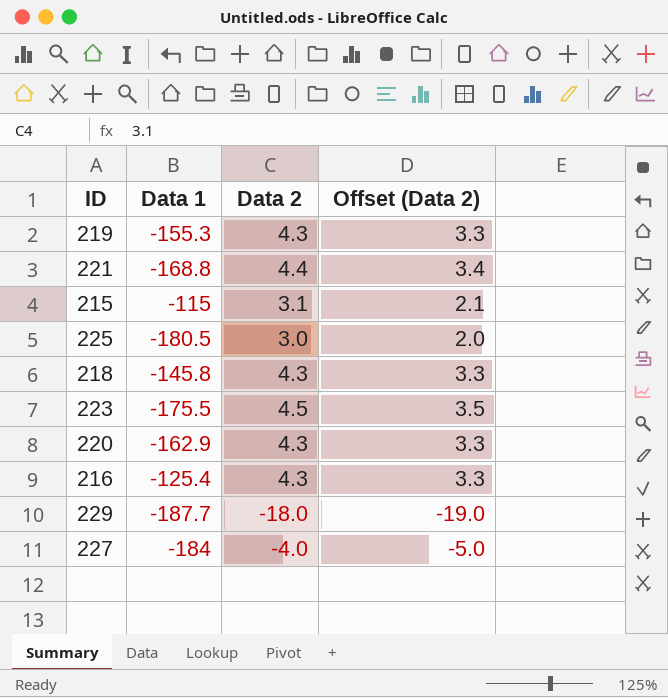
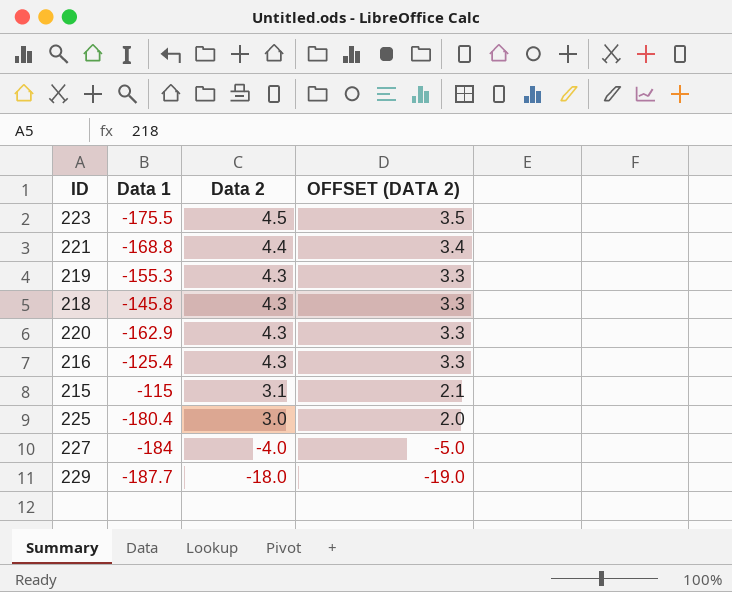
row order: none -> Data 2 descending
column name: Offset (Data 2) -> OFFSET (DATA 2)
225 | Data 1: -180.5 -> -180.4

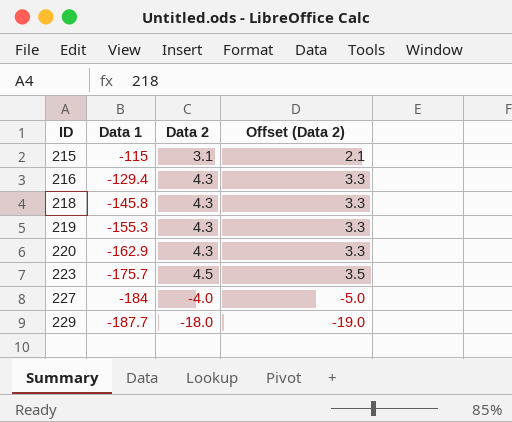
row order: Data 2 descending -> ID ascending
column name: OFFSET (DATA 2) -> Offset (Data 2)
row 221: -168.8 | 4.4 | 3.4 -> none
row 225: -180.4 | 3.0 | 2.0 -> none
216 | Data 1: -125.4 -> -129.4
223 | Data 1: -175.5 -> -175.7

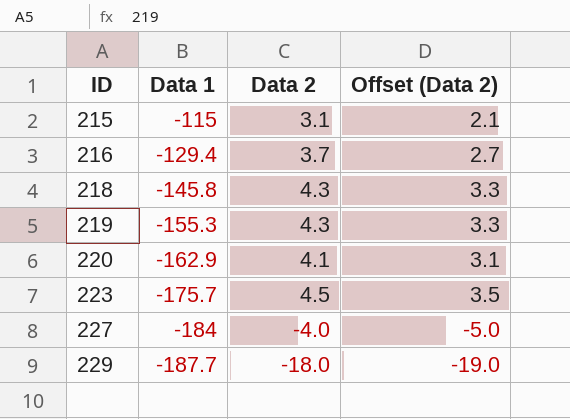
216 | Data 2: 4.3 -> 3.7
216 | Offset (Data 2): 3.3 -> 2.7
220 | Data 2: 4.3 -> 4.1
220 | Offset (Data 2): 3.3 -> 3.1

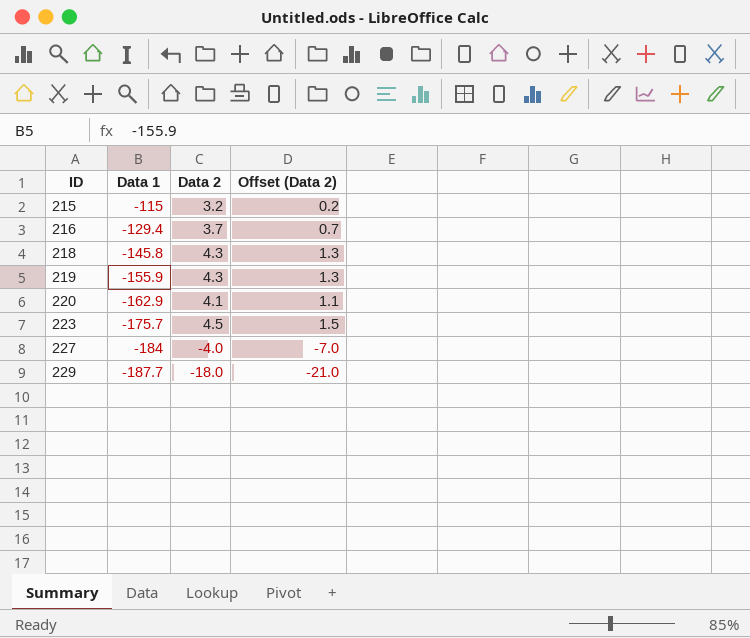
column Offset (Data 2) | formula: [Data 2] - 1 -> [Data 2] - 3
215 | Data 2: 3.1 -> 3.2
219 | Data 1: -155.3 -> -155.9

